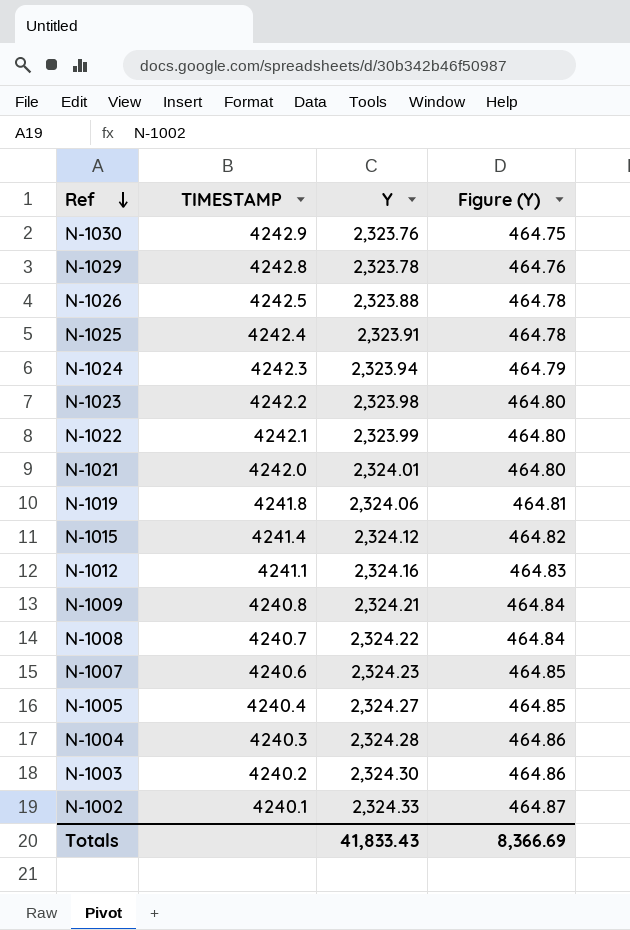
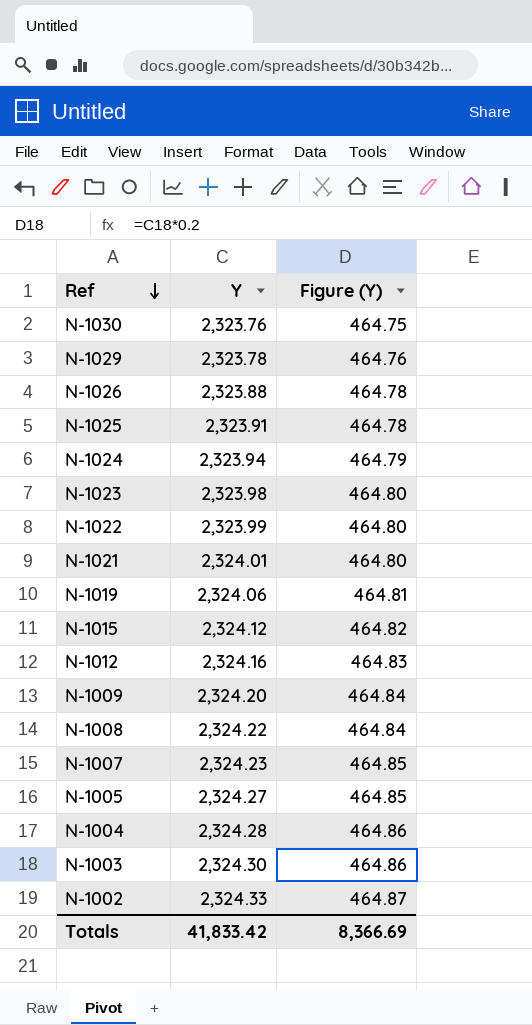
column TIMESTAMP | position: 2 -> none
N-1009 | Y: 2,324.21 -> 2,324.20
Totals | Y: 41,833.43 -> 41,833.42

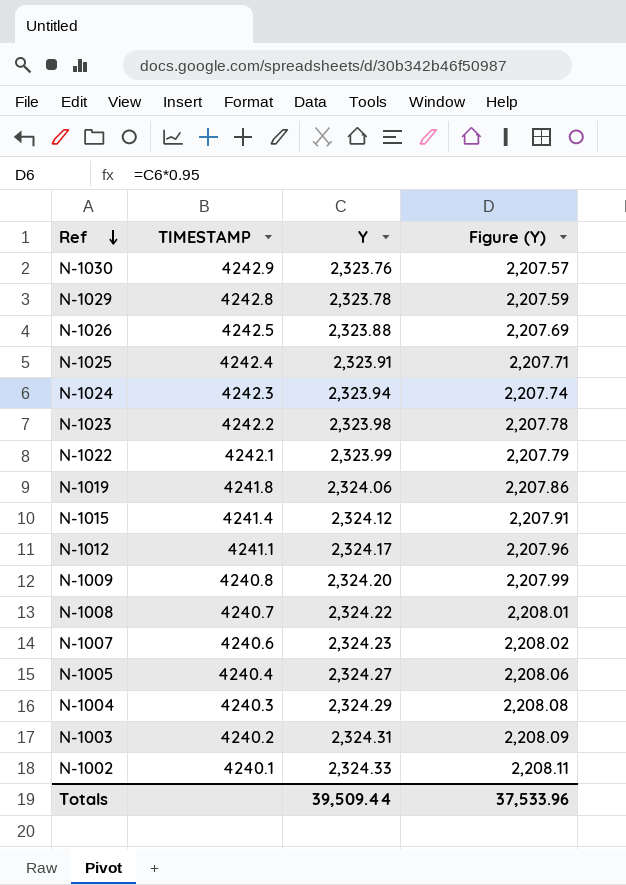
column TIMESTAMP | position: none -> 2
column Figure (Y) | formula: [Y] * 0.2 -> [Y] * 0.95
row N-1021: 2,324.01 | 464.80 -> none
N-1012 | Y: 2,324.16 -> 2,324.17
N-1004 | Y: 2,324.28 -> 2,324.29
N-1003 | Y: 2,324.30 -> 2,324.31
Totals | Y: 41,833.42 -> 39,509.44
Totals | Figure (Y): 8,366.69 -> 37,533.96

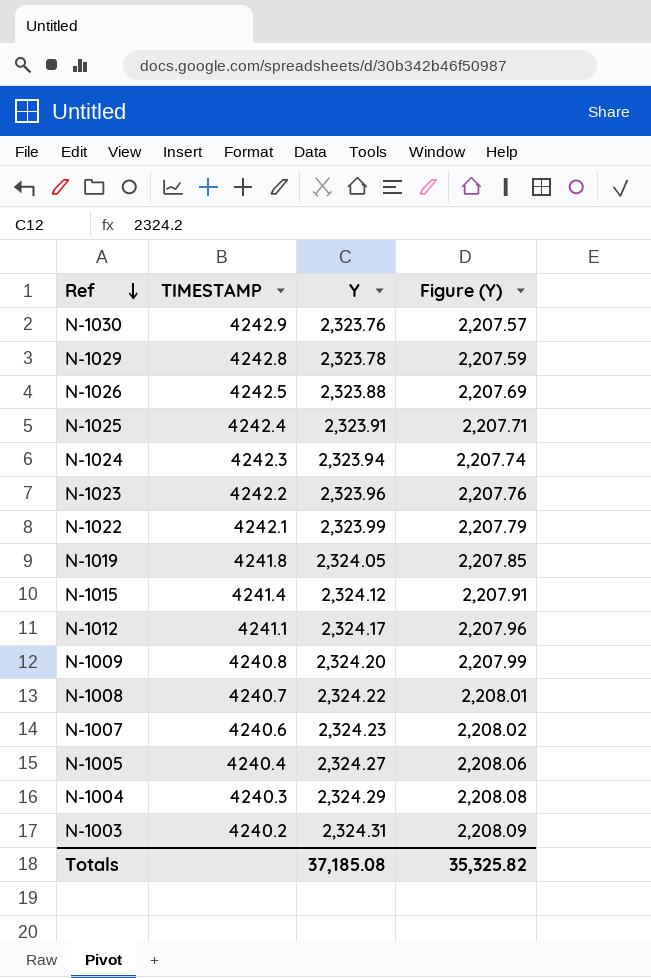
row N-1002: 4240.1 | 2,324.33 | 2,208.11 -> none
N-1023 | Y: 2,323.98 -> 2,323.96
N-1023 | Figure (Y): 2,207.78 -> 2,207.76
N-1019 | Y: 2,324.06 -> 2,324.05
N-1019 | Figure (Y): 2,207.86 -> 2,207.85
Totals | Y: 39,509.44 -> 37,185.08
Totals | Figure (Y): 37,533.96 -> 35,325.82

